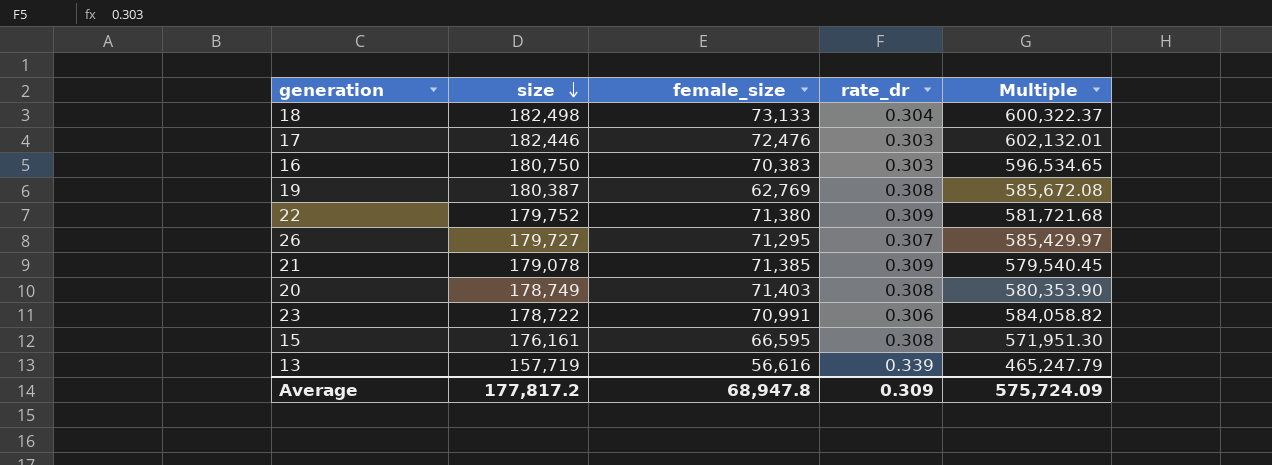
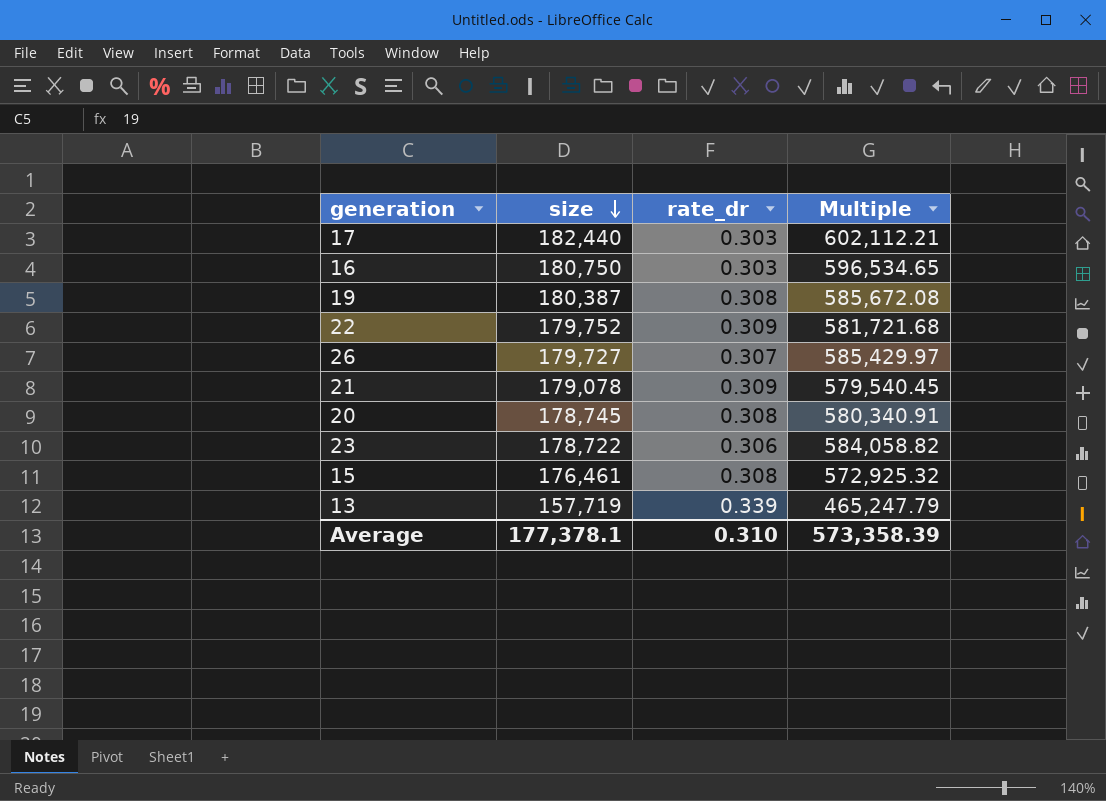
column female_size | position: 3 -> none
row 18: 182,498 | 73,133 | 0.304 | 600,322.37 -> none
17 | size: 182,446 -> 182,440
17 | Multiple: 602,132.01 -> 602,112.21
20 | size: 178,749 -> 178,745
20 | Multiple: 580,353.90 -> 580,340.91
15 | size: 176,161 -> 176,461
15 | Multiple: 571,951.30 -> 572,925.32
Average | size: 177,817.2 -> 177,378.1
Average | rate_dr: 0.309 -> 0.310
Average | Multiple: 575,724.09 -> 573,358.39

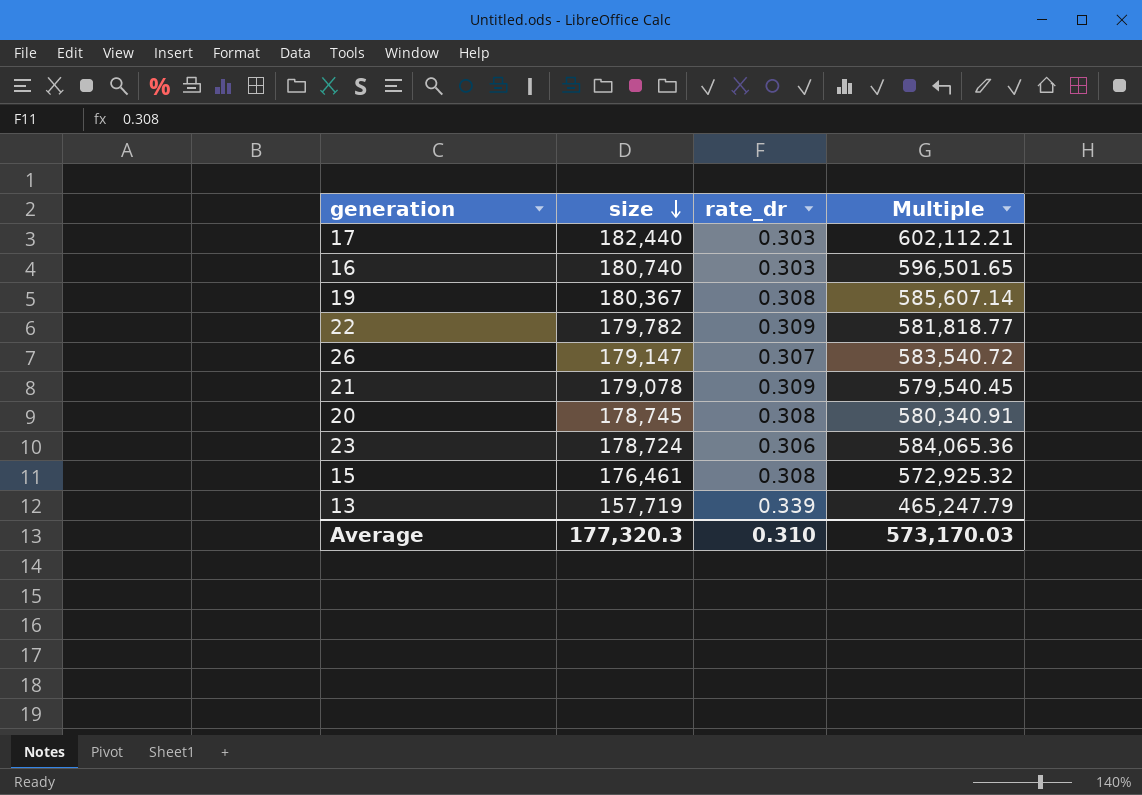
16 | size: 180,750 -> 180,740
16 | Multiple: 596,534.65 -> 596,501.65
19 | size: 180,387 -> 180,367
19 | Multiple: 585,672.08 -> 585,607.14
22 | size: 179,752 -> 179,782
22 | Multiple: 581,721.68 -> 581,818.77
26 | size: 179,727 -> 179,147
26 | Multiple: 585,429.97 -> 583,540.72
23 | size: 178,722 -> 178,724
23 | Multiple: 584,058.82 -> 584,065.36
Average | size: 177,378.1 -> 177,320.3
Average | Multiple: 573,358.39 -> 573,170.03

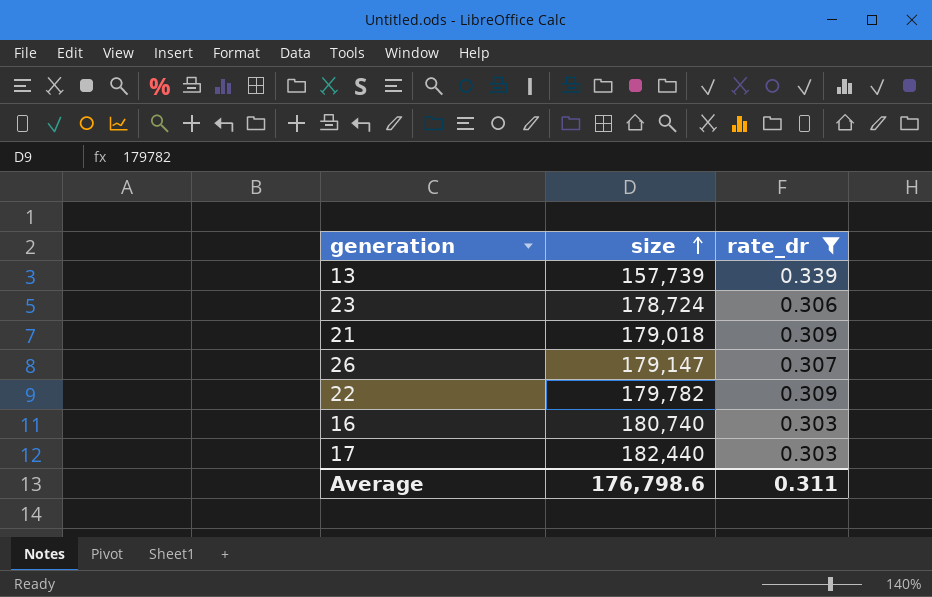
filter: none -> rate_dr != 0.308
row order: size descending -> size ascending
column Multiple | formula: [size] / [rate_dr] -> none
13 | size: 157,719 -> 157,739
21 | size: 179,078 -> 179,018
Average | size: 177,320.3 -> 176,798.6
Average | rate_dr: 0.310 -> 0.311

